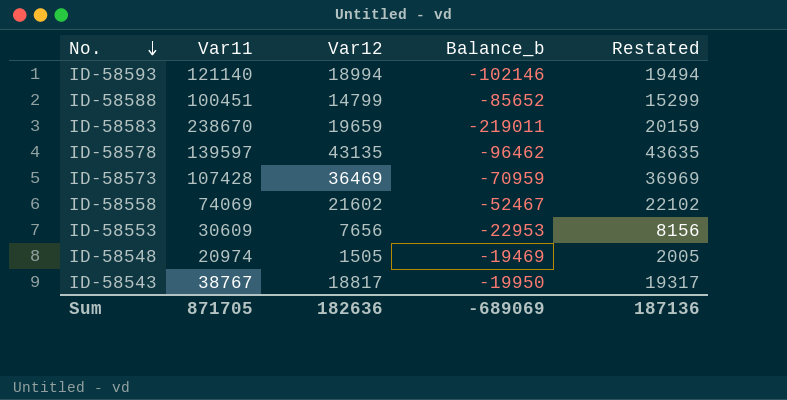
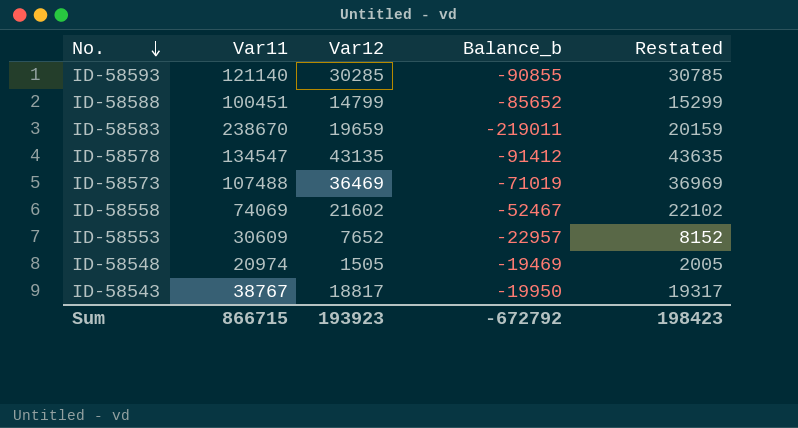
ID-58593 | Var12: 18994 -> 30285
ID-58593 | Balance_b: -102146 -> -90855
ID-58593 | Restated: 19494 -> 30785
ID-58578 | Var11: 139597 -> 134547
ID-58578 | Balance_b: -96462 -> -91412
ID-58573 | Var11: 107428 -> 107488
ID-58573 | Balance_b: -70959 -> -71019
ID-58553 | Var12: 7656 -> 7652
ID-58553 | Balance_b: -22953 -> -22957
ID-58553 | Restated: 8156 -> 8152
Sum | Var11: 871705 -> 866715
Sum | Var12: 182636 -> 193923
Sum | Balance_b: -689069 -> -672792
Sum | Restated: 187136 -> 198423

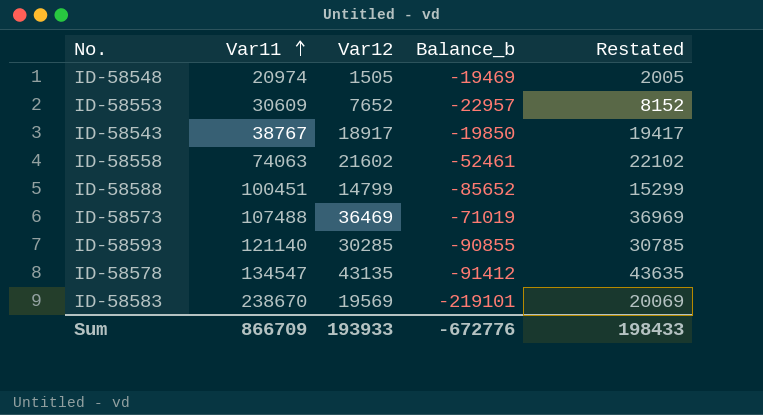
row order: No. descending -> Var11 ascending
ID-58543 | Var12: 18817 -> 18917
ID-58543 | Balance_b: -19950 -> -19850
ID-58543 | Restated: 19317 -> 19417
ID-58558 | Var11: 74069 -> 74063
ID-58558 | Balance_b: -52467 -> -52461
ID-58583 | Var12: 19659 -> 19569
ID-58583 | Balance_b: -219011 -> -219101
ID-58583 | Restated: 20159 -> 20069
Sum | Var11: 866715 -> 866709
Sum | Var12: 193923 -> 193933
Sum | Balance_b: -672792 -> -672776
Sum | Restated: 198423 -> 198433

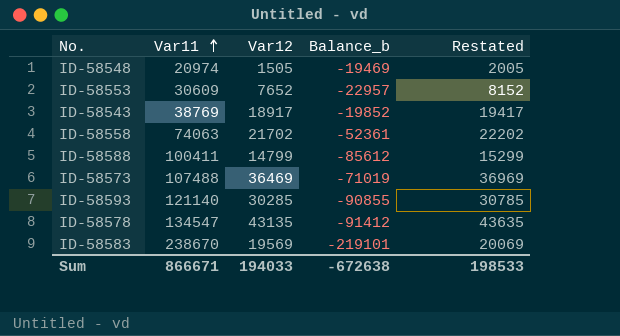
ID-58543 | Var11: 38767 -> 38769
ID-58543 | Balance_b: -19850 -> -19852
ID-58558 | Var12: 21602 -> 21702
ID-58558 | Balance_b: -52461 -> -52361
ID-58558 | Restated: 22102 -> 22202
ID-58588 | Var11: 100451 -> 100411
ID-58588 | Balance_b: -85652 -> -85612
Sum | Var11: 866709 -> 866671
Sum | Var12: 193933 -> 194033
Sum | Balance_b: -672776 -> -672638
Sum | Restated: 198433 -> 198533

